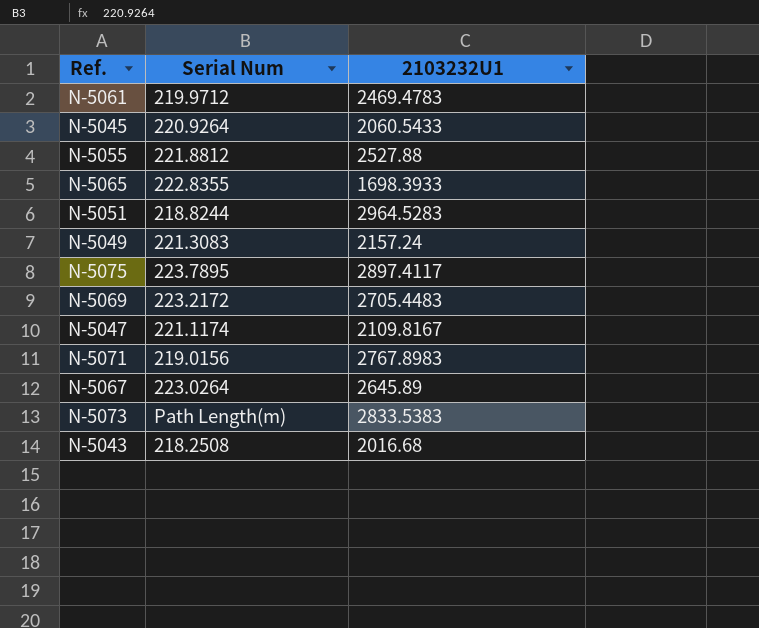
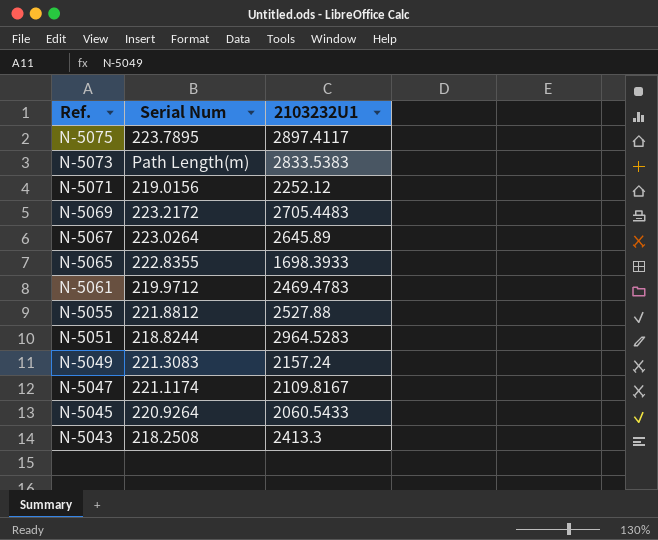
row order: none -> Ref. descending
N-5071 | 2103232U1: 2767.8983 -> 2252.12
N-5043 | 2103232U1: 2016.68 -> 2413.3

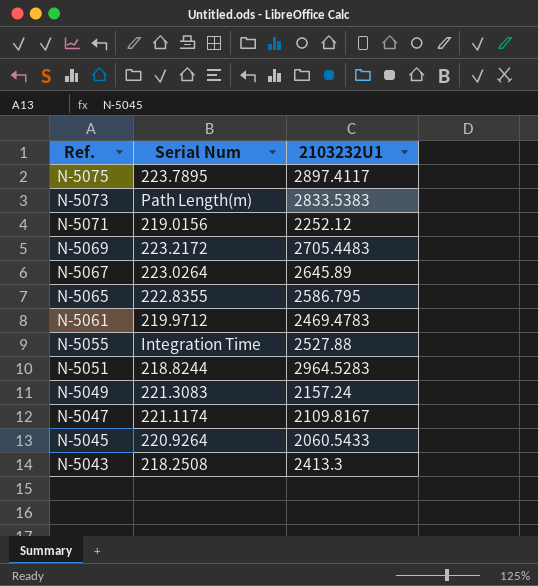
N-5065 | 2103232U1: 1698.3933 -> 2586.795
N-5055 | Serial Num: 221.8812 -> Integration Time

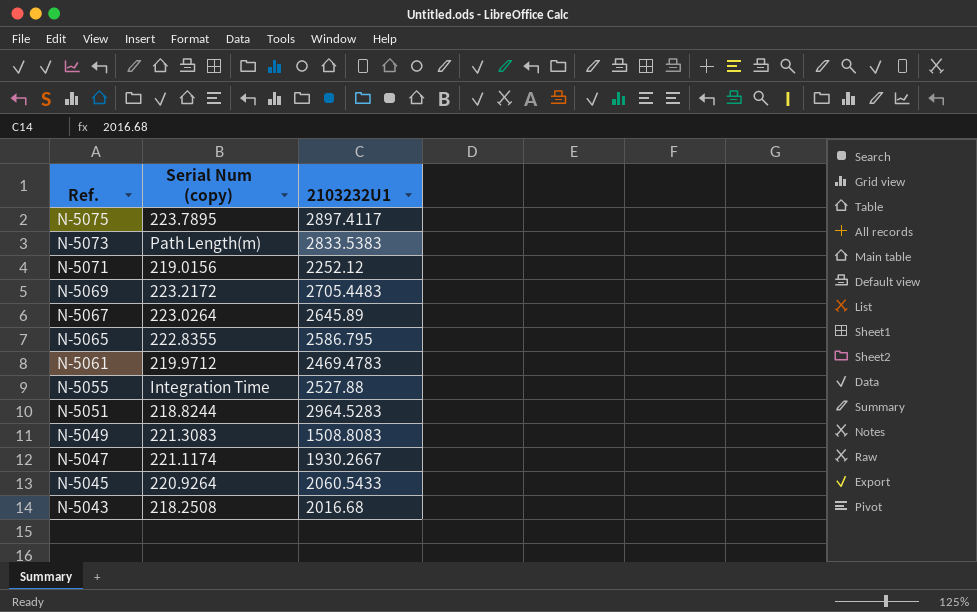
column name: Serial Num -> Serial Num (copy)
N-5049 | 2103232U1: 2157.24 -> 1508.8083
N-5047 | 2103232U1: 2109.8167 -> 1930.2667
N-5043 | 2103232U1: 2413.3 -> 2016.68

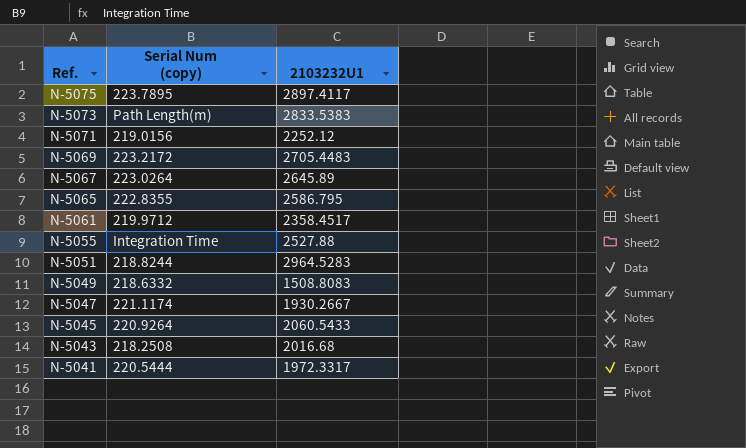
N-5061 | 2103232U1: 2469.4783 -> 2358.4517
N-5049 | Serial Num (copy): 221.3083 -> 218.6332
row N-5041: none -> 220.5444 | 1972.3317

